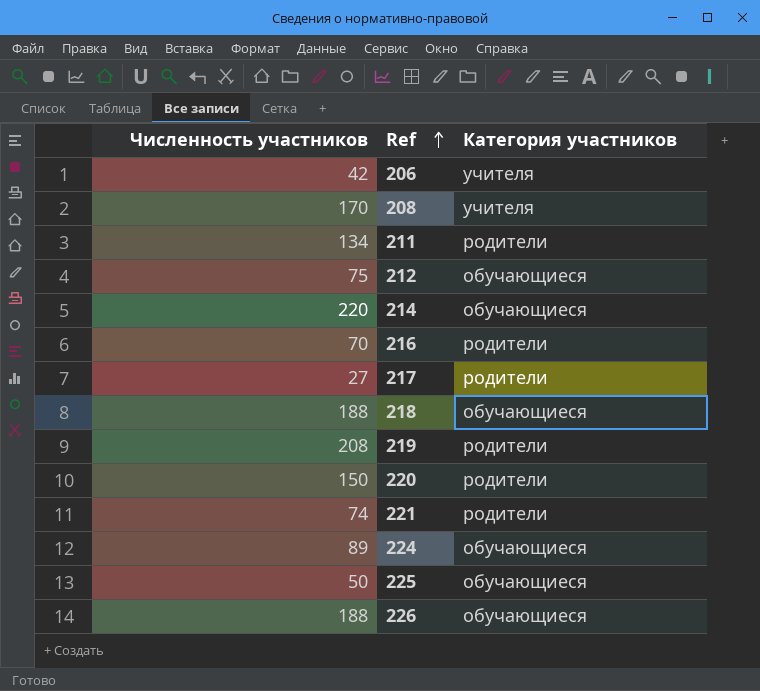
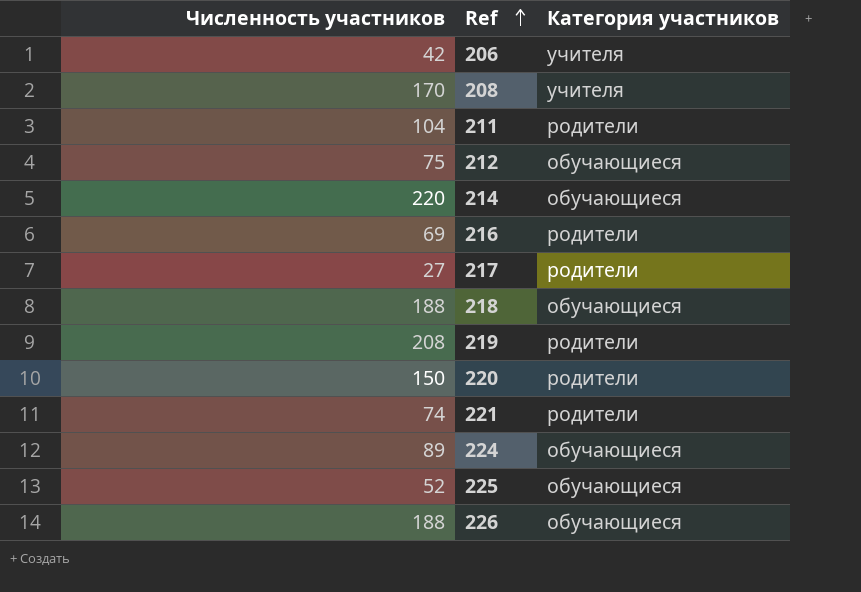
211 | Численность участников: 134 -> 104
216 | Численность участников: 70 -> 69
225 | Численность участников: 50 -> 52

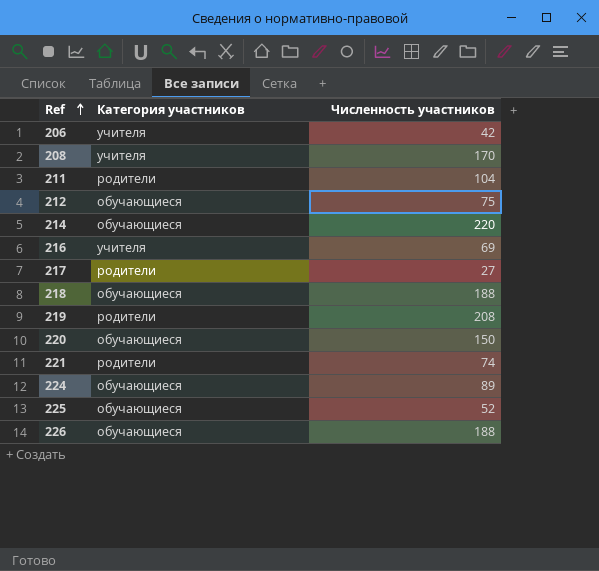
column Численность участников | position: 1 -> 3
216 | Категория участников: родители -> учителя
220 | Категория участников: родители -> обучающиеся

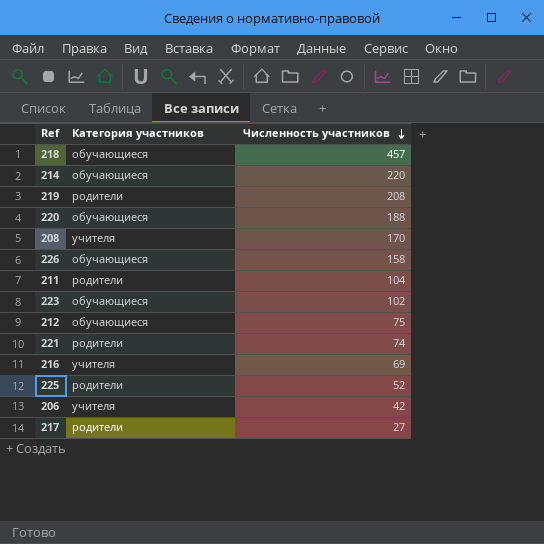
row order: Ref ascending -> Численность участников descending
row 224: обучающиеся | 89 -> none
218 | Численность участников: 188 -> 457
220 | Численность участников: 150 -> 188
226 | Численность участников: 188 -> 158
row 223: none -> обучающиеся | 102
225 | Категория участников: обучающиеся -> родители

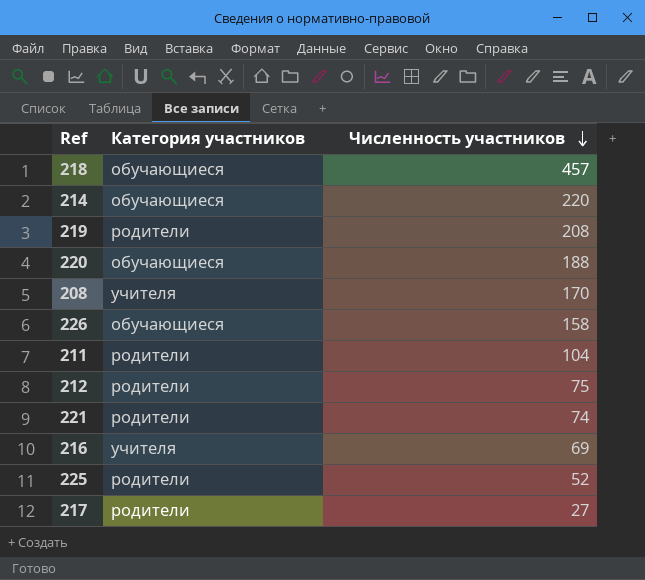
row 223: обучающиеся | 102 -> none
row 206: учителя | 42 -> none
212 | Категория участников: обучающиеся -> родители

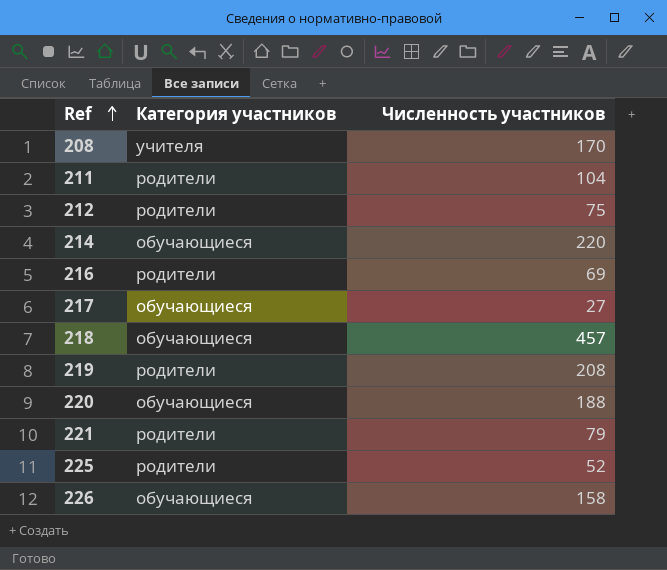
row order: Численность участников descending -> Ref ascending
216 | Категория участников: учителя -> родители
217 | Категория участников: родители -> обучающиеся
221 | Численность участников: 74 -> 79

